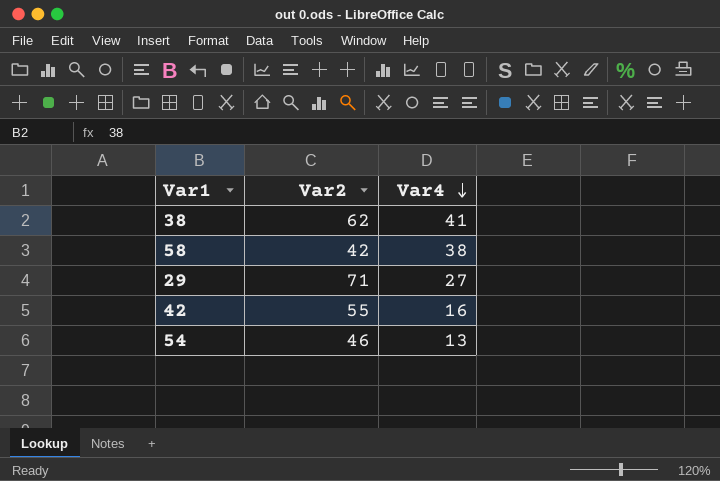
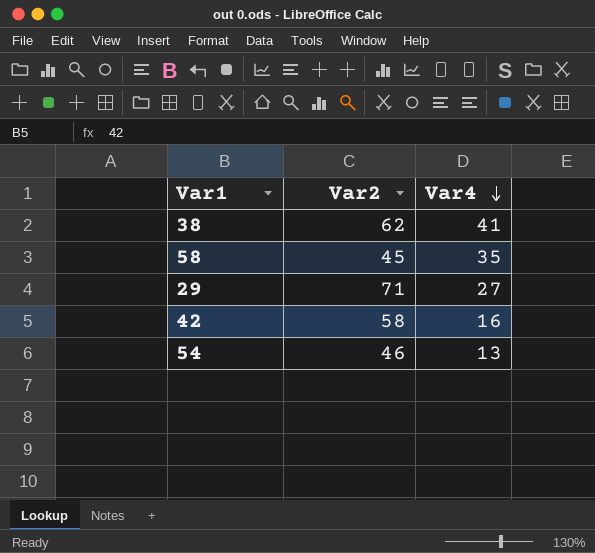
58 | Var2: 42 -> 45
58 | Var4: 38 -> 35
42 | Var2: 55 -> 58

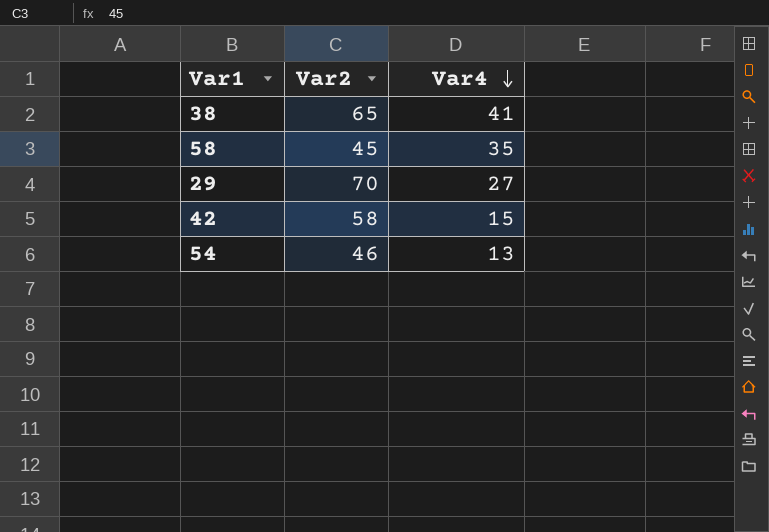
38 | Var2: 62 -> 65
29 | Var2: 71 -> 70
42 | Var4: 16 -> 15

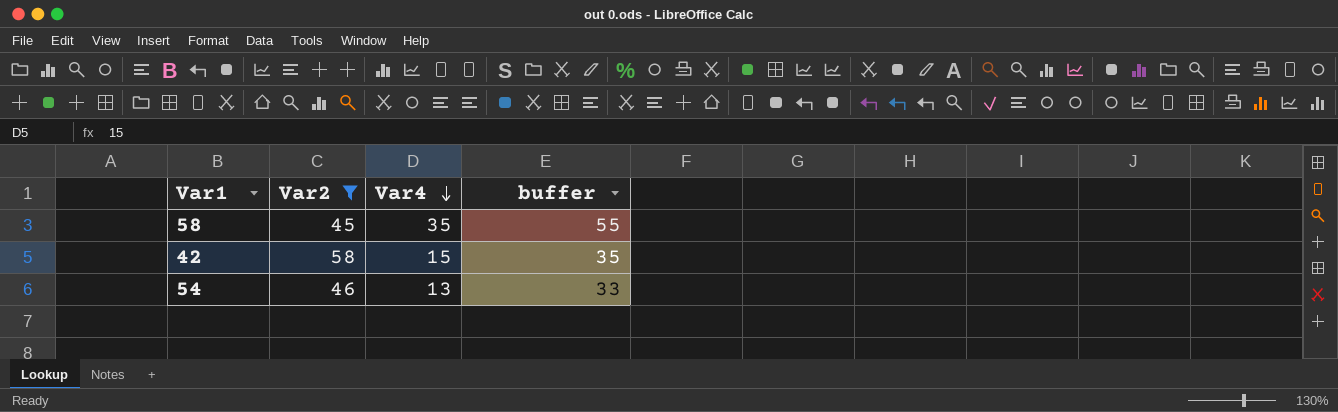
filter: none -> Var2 <= 58
column buffer | formula: none -> [Var4] + 20

